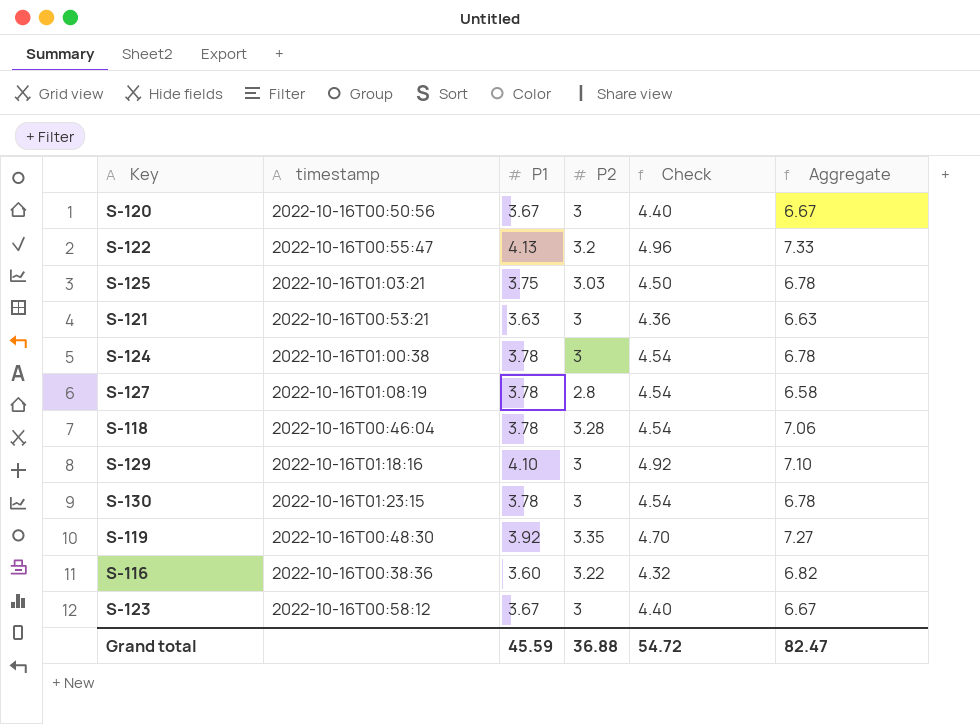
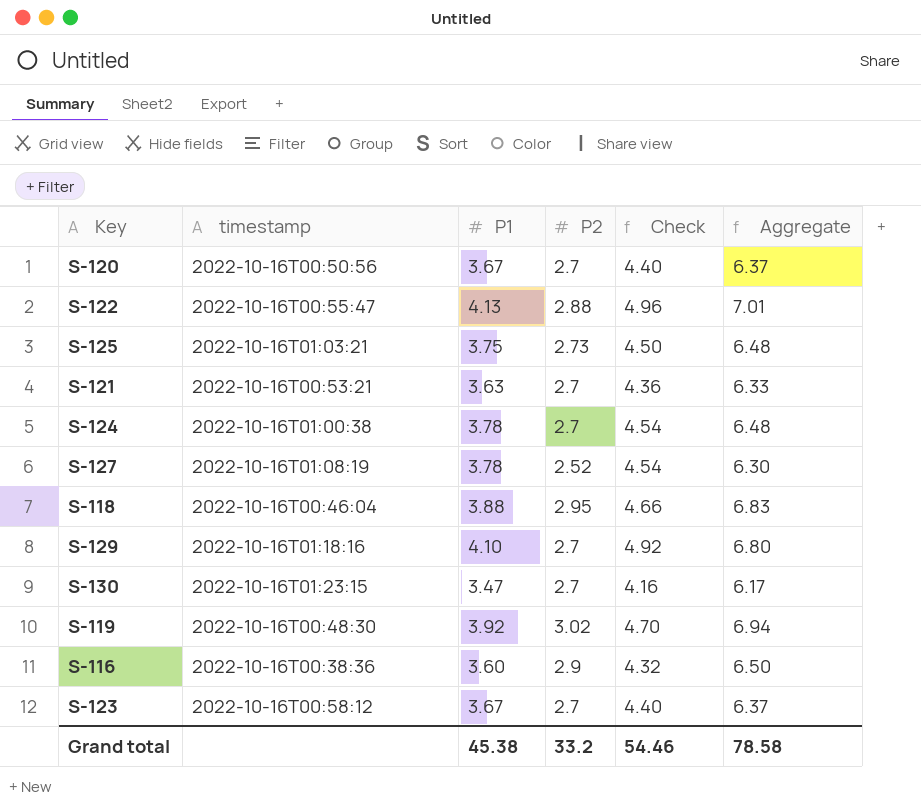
S-120 | P2: 3 -> 2.7
S-120 | Aggregate: 6.67 -> 6.37
S-122 | P2: 3.2 -> 2.88
S-122 | Aggregate: 7.33 -> 7.01
S-125 | P2: 3.03 -> 2.73
S-125 | Aggregate: 6.78 -> 6.48
S-121 | P2: 3 -> 2.7
S-121 | Aggregate: 6.63 -> 6.33
S-124 | P2: 3 -> 2.7
S-124 | Aggregate: 6.78 -> 6.48
S-127 | P2: 2.8 -> 2.52
S-127 | Aggregate: 6.58 -> 6.30
S-118 | P1: 3.78 -> 3.88
S-118 | P2: 3.28 -> 2.95
S-118 | Check: 4.54 -> 4.66
S-118 | Aggregate: 7.06 -> 6.83
S-129 | P2: 3 -> 2.7
S-129 | Aggregate: 7.10 -> 6.80
S-130 | P1: 3.78 -> 3.47
S-130 | P2: 3 -> 2.7
S-130 | Check: 4.54 -> 4.16
S-130 | Aggregate: 6.78 -> 6.17
S-119 | P2: 3.35 -> 3.02
S-119 | Aggregate: 7.27 -> 6.94
S-116 | P2: 3.22 -> 2.9
S-116 | Aggregate: 6.82 -> 6.50
S-123 | P2: 3 -> 2.7
S-123 | Aggregate: 6.67 -> 6.37
Grand total | P1: 45.59 -> 45.38
Grand total | P2: 36.88 -> 33.2
Grand total | Check: 54.72 -> 54.46
Grand total | Aggregate: 82.47 -> 78.58

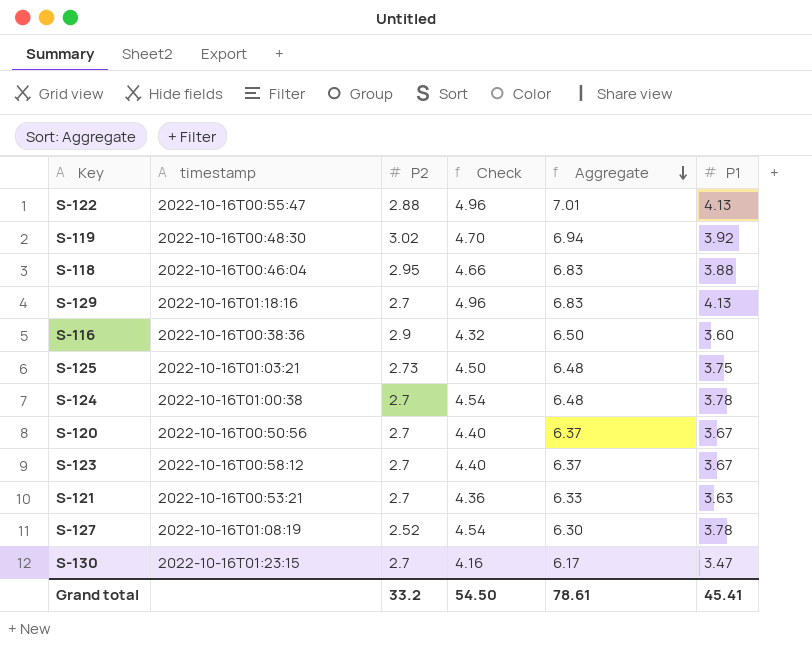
row order: none -> Aggregate descending
column P1 | position: 3 -> 6
S-129 | Check: 4.92 -> 4.96
S-129 | Aggregate: 6.80 -> 6.83
S-129 | P1: 4.10 -> 4.13
Grand total | Check: 54.46 -> 54.50
Grand total | Aggregate: 78.58 -> 78.61
Grand total | P1: 45.38 -> 45.41

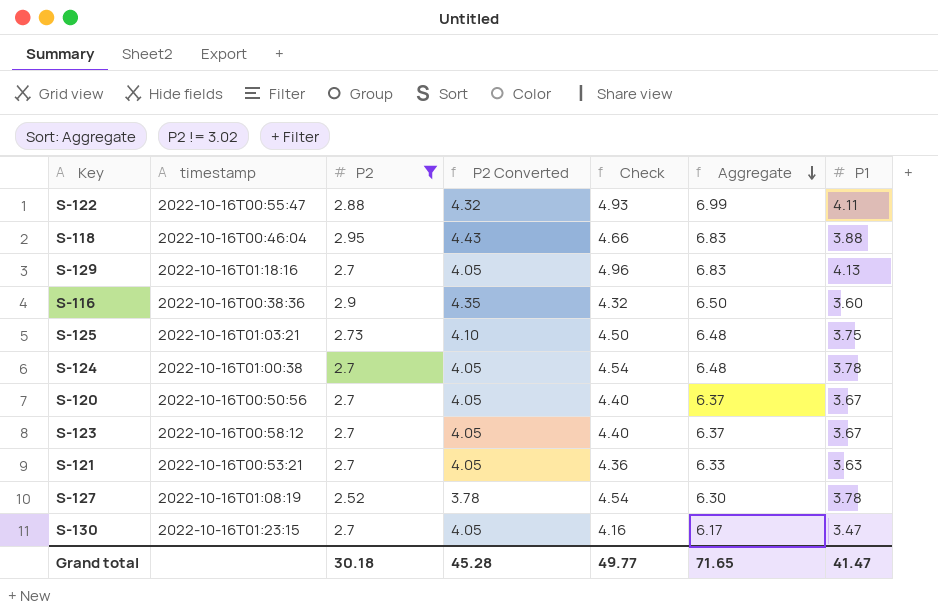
filter: none -> P2 != 3.02
column P2 Converted | formula: none -> [P2] * 1.5
S-122 | Check: 4.96 -> 4.93
S-122 | Aggregate: 7.01 -> 6.99
S-122 | P1: 4.13 -> 4.11
Grand total | P2: 33.2 -> 30.18
Grand total | Check: 54.50 -> 49.77
Grand total | Aggregate: 78.61 -> 71.65
Grand total | P1: 45.41 -> 41.47

